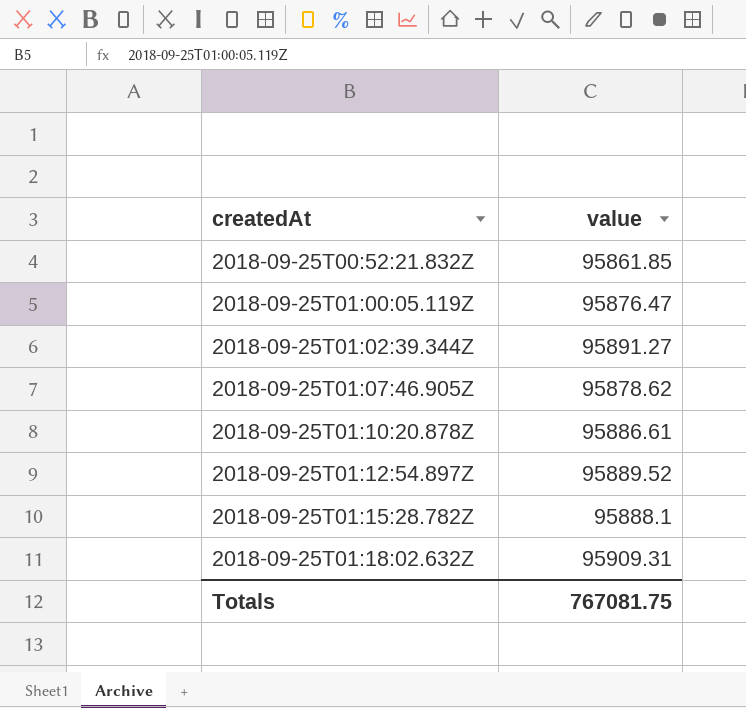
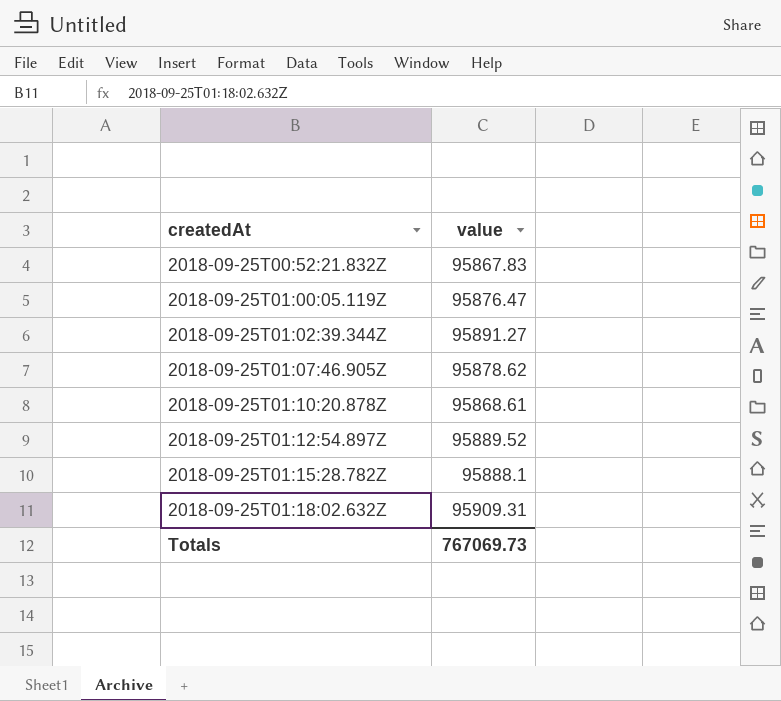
2018-09-25T00:52:21.832Z | value: 95861.85 -> 95867.83
2018-09-25T01:10:20.878Z | value: 95886.61 -> 95868.61
Totals | value: 767081.75 -> 767069.73

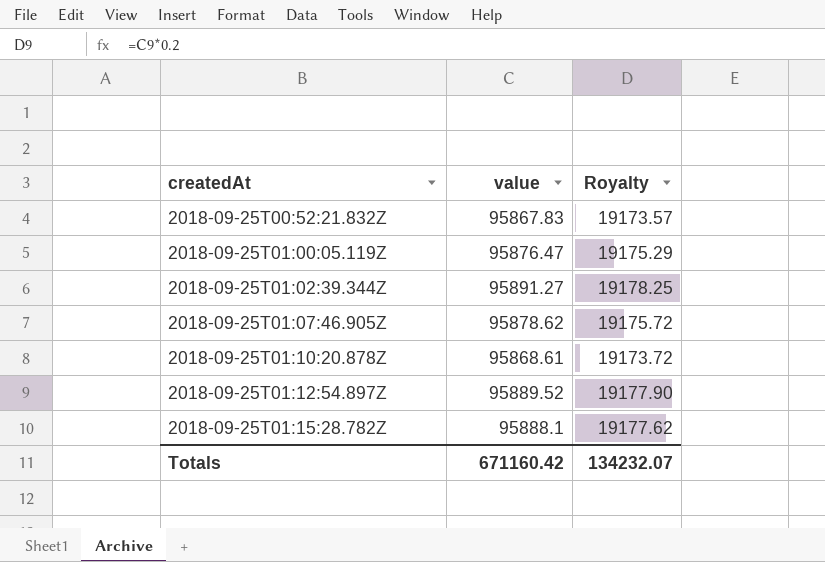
column Royalty | formula: none -> [value] * 0.2
row 2018-09-25T01:18:02.632Z: 95909.31 -> none
Totals | value: 767069.73 -> 671160.42

